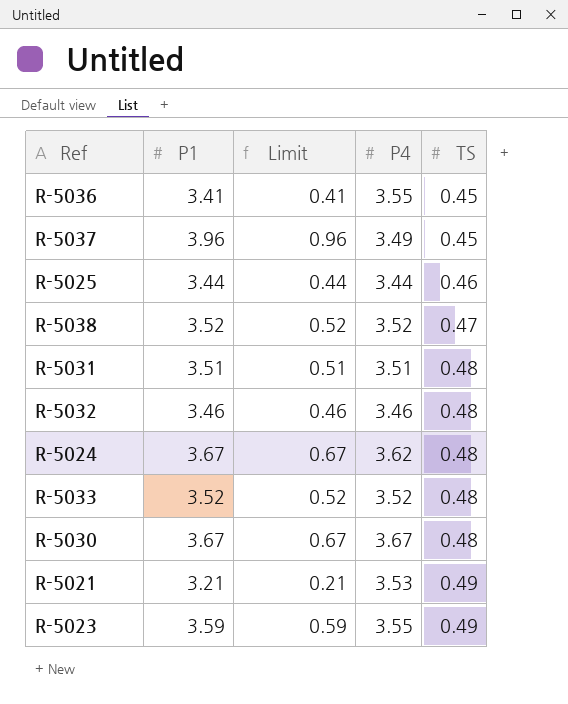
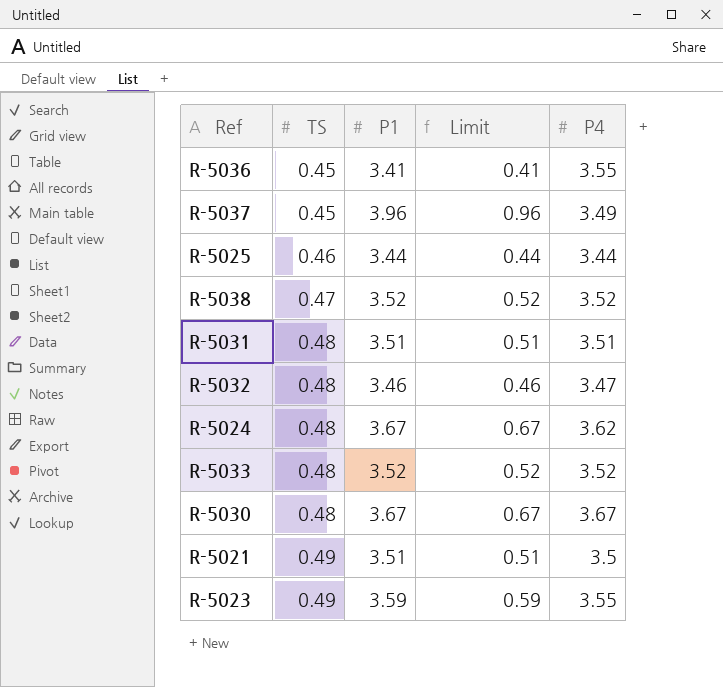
column TS | position: 5 -> 2
R-5032 | P4: 3.46 -> 3.47
R-5021 | P1: 3.21 -> 3.51
R-5021 | Limit: 0.21 -> 0.51
R-5021 | P4: 3.53 -> 3.5

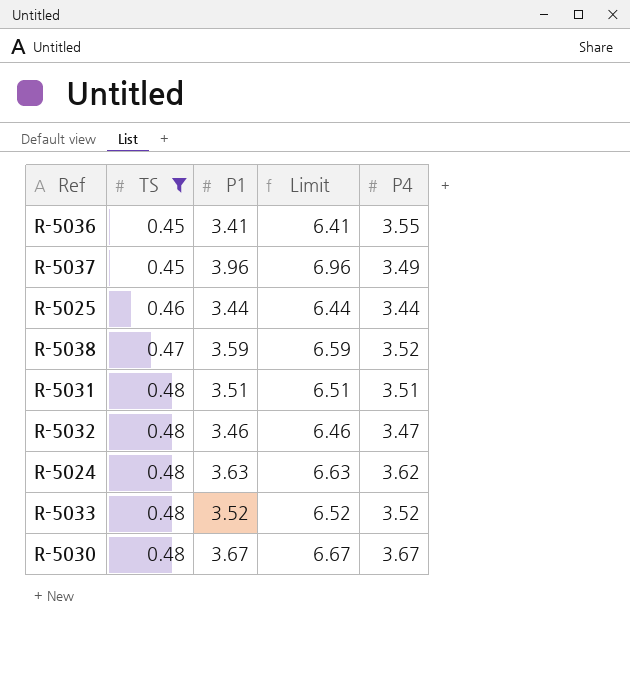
filter: none -> TS != 0.49
column Limit | formula: [P1] - 3 -> [P1] + 3
R-5038 | P1: 3.52 -> 3.59
R-5024 | P1: 3.67 -> 3.63

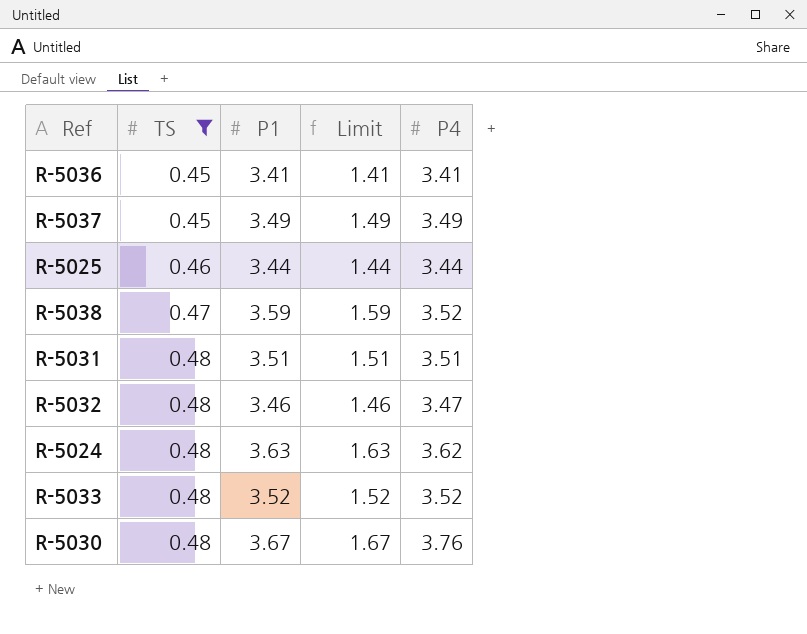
column Limit | formula: [P1] + 3 -> [P1] - 2
R-5036 | P4: 3.55 -> 3.41
R-5037 | P1: 3.96 -> 3.49
R-5030 | P4: 3.67 -> 3.76

